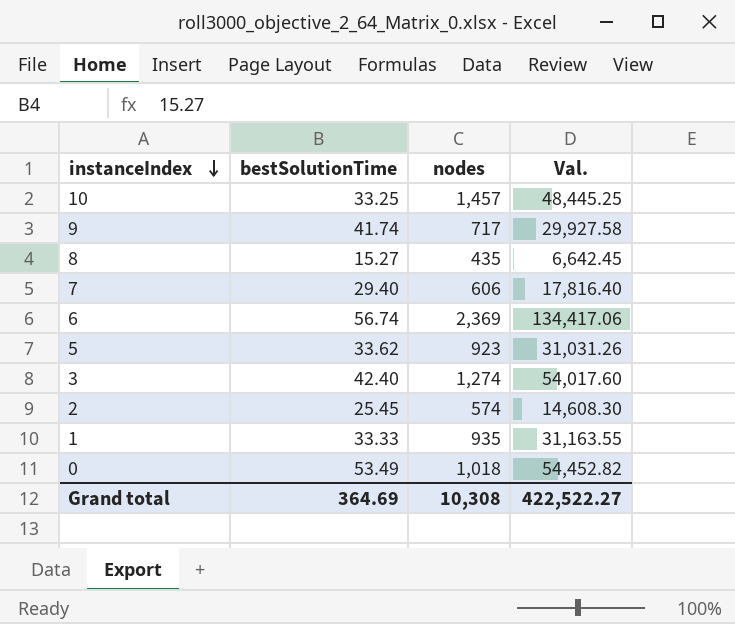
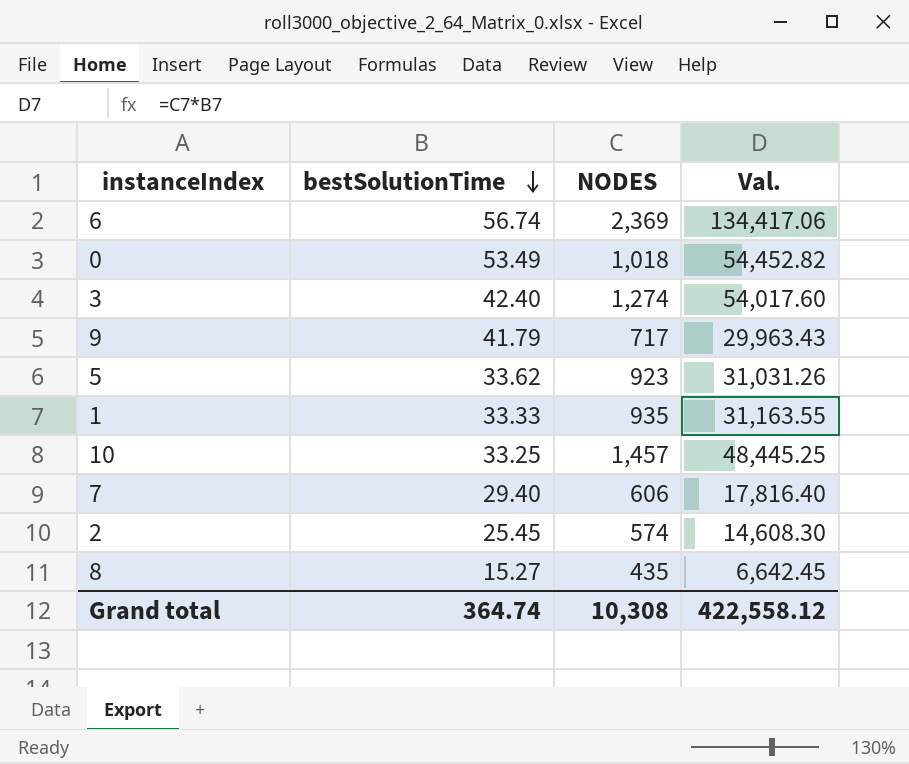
row order: instanceIndex descending -> bestSolutionTime descending
column name: nodes -> NODES
9 | bestSolutionTime: 41.74 -> 41.79
9 | Val.: 29,927.58 -> 29,963.43
Grand total | bestSolutionTime: 364.69 -> 364.74
Grand total | Val.: 422,522.27 -> 422,558.12

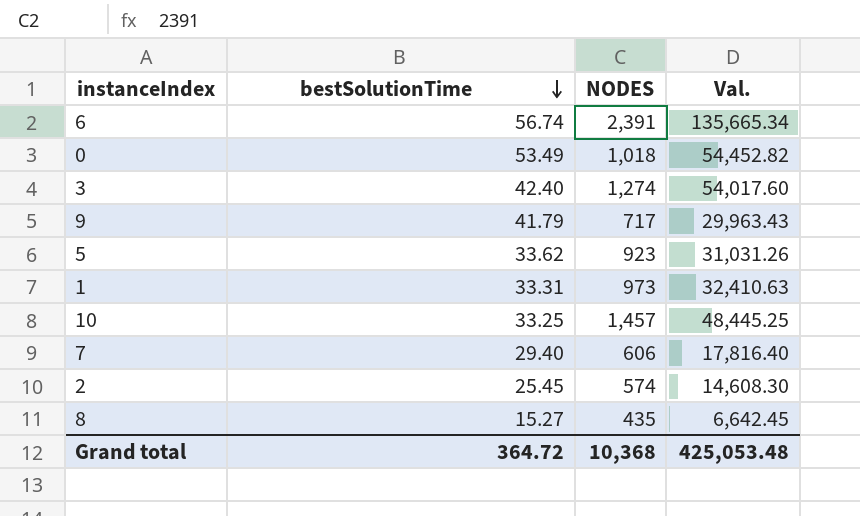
6 | NODES: 2,369 -> 2,391
6 | Val.: 134,417.06 -> 135,665.34
1 | bestSolutionTime: 33.33 -> 33.31
1 | NODES: 935 -> 973
1 | Val.: 31,163.55 -> 32,410.63
Grand total | bestSolutionTime: 364.74 -> 364.72
Grand total | NODES: 10,308 -> 10,368
Grand total | Val.: 422,558.12 -> 425,053.48

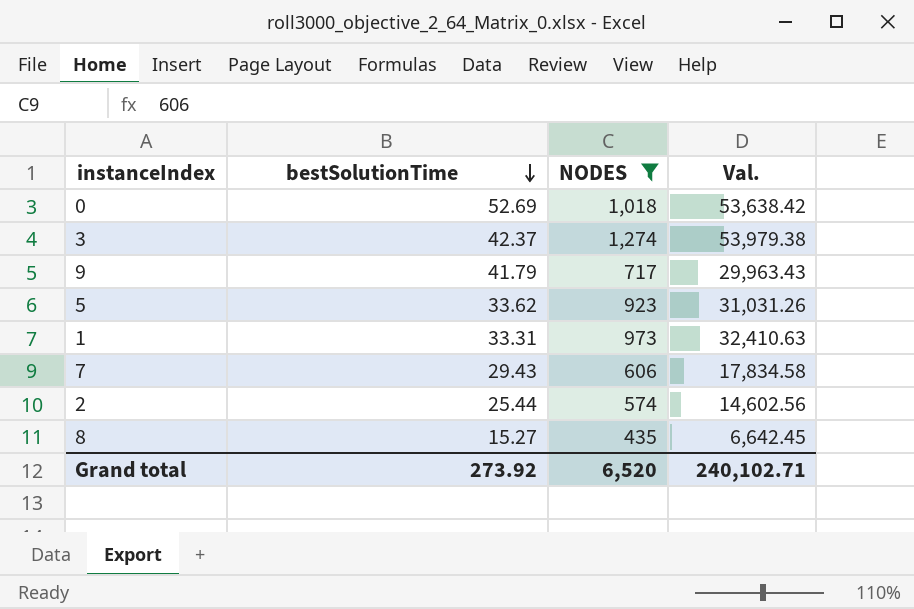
filter: none -> NODES <= 1,274
0 | bestSolutionTime: 53.49 -> 52.69
0 | Val.: 54,452.82 -> 53,638.42
3 | bestSolutionTime: 42.40 -> 42.37
3 | Val.: 54,017.60 -> 53,979.38
7 | bestSolutionTime: 29.40 -> 29.43
7 | Val.: 17,816.40 -> 17,834.58
2 | bestSolutionTime: 25.45 -> 25.44
2 | Val.: 14,608.30 -> 14,602.56
Grand total | bestSolutionTime: 364.72 -> 273.92
Grand total | NODES: 10,368 -> 6,520
Grand total | Val.: 425,053.48 -> 240,102.71

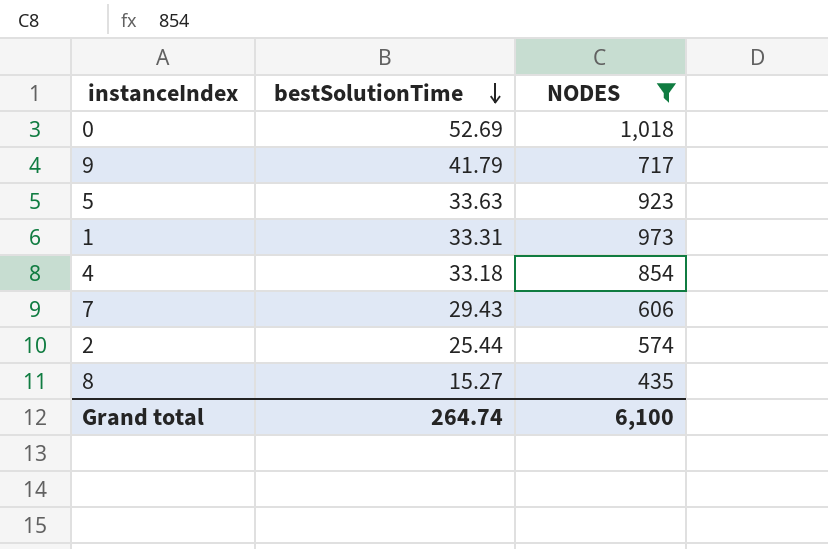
column Val. | formula: [bestSolutionTime] * [NODES] -> none
row 3: 42.37 | 1,274 | 53,979.38 -> none
5 | bestSolutionTime: 33.62 -> 33.63
row 4: none -> 33.18 | 854
Grand total | bestSolutionTime: 273.92 -> 264.74
Grand total | NODES: 6,520 -> 6,100

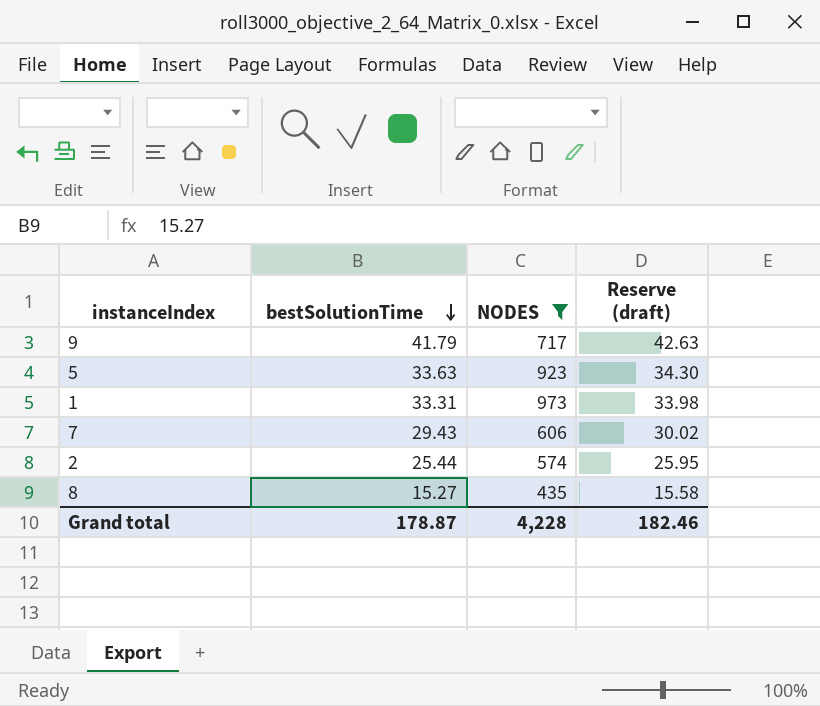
column Reserve (draft) | formula: none -> [bestSolutionTime] * 1.02
row 0: 52.69 | 1,018 -> none
row 4: 33.18 | 854 -> none
Grand total | bestSolutionTime: 264.74 -> 178.87
Grand total | NODES: 6,100 -> 4,228

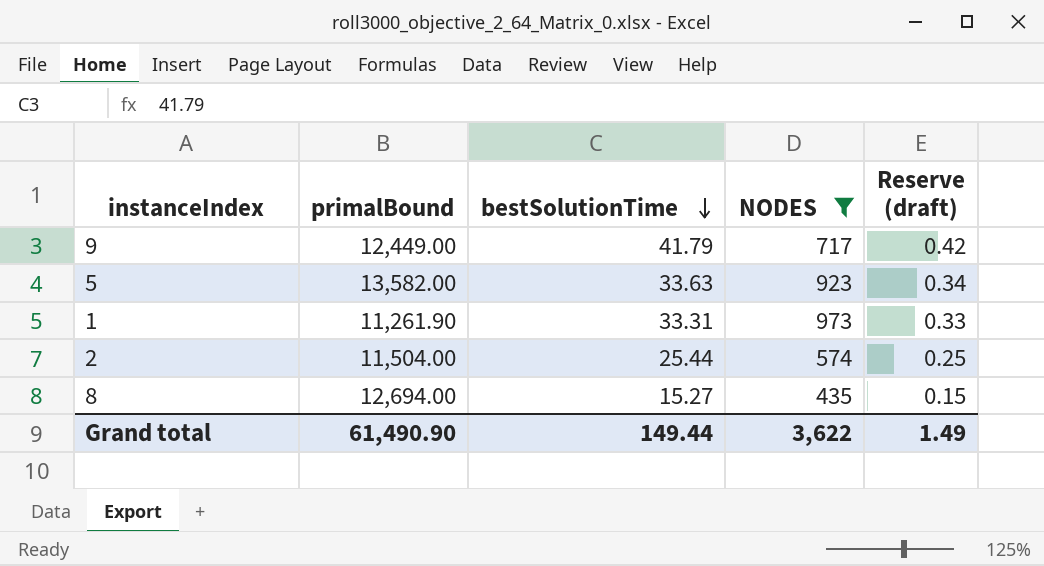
column primalBound | position: none -> 2
column Reserve (draft) | formula: [bestSolutionTime] * 1.02 -> [bestSolutionTime] * 0.01
row 7: 29.43 | 606 | 30.02 -> none
Grand total | bestSolutionTime: 178.87 -> 149.44
Grand total | NODES: 4,228 -> 3,622
Grand total | Reserve (draft): 182.46 -> 1.49

